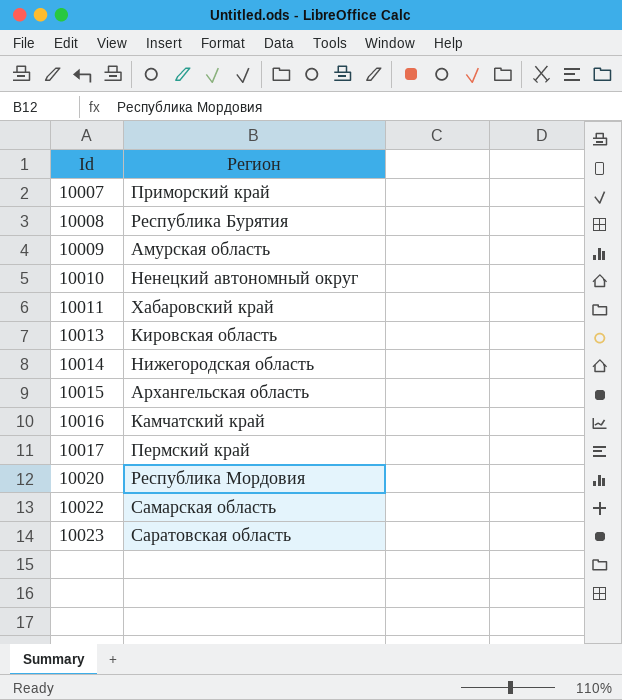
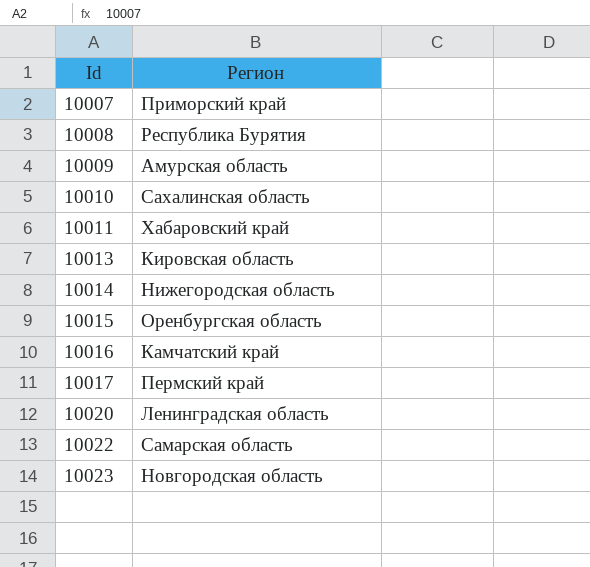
10010 | Регион: Ненецкий автономный округ -> Сахалинская область
10015 | Регион: Архангельская область -> Оренбургская область
10020 | Регион: Республика Мордовия -> Ленинградская область
10023 | Регион: Саратовская область -> Новгородская область

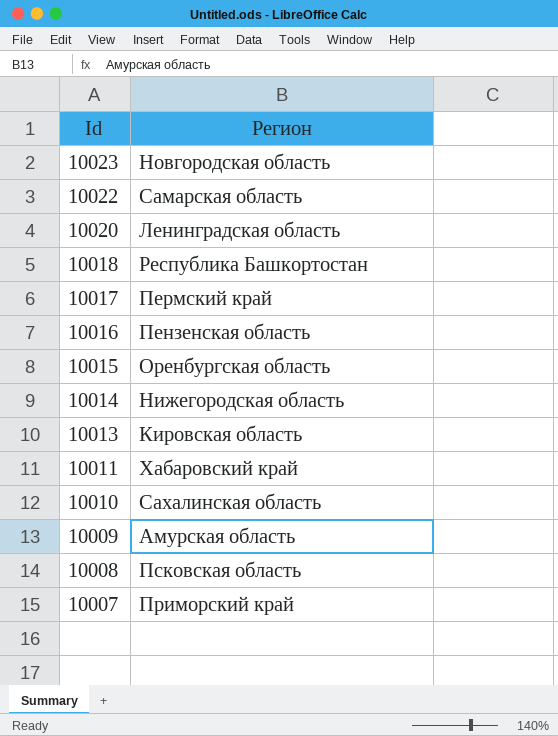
row order: Id ascending -> Id descending
row 10018: none -> Республика Башкортостан
10016 | Регион: Камчатский край -> Пензенская область
10008 | Регион: Республика Бурятия -> Псковская область

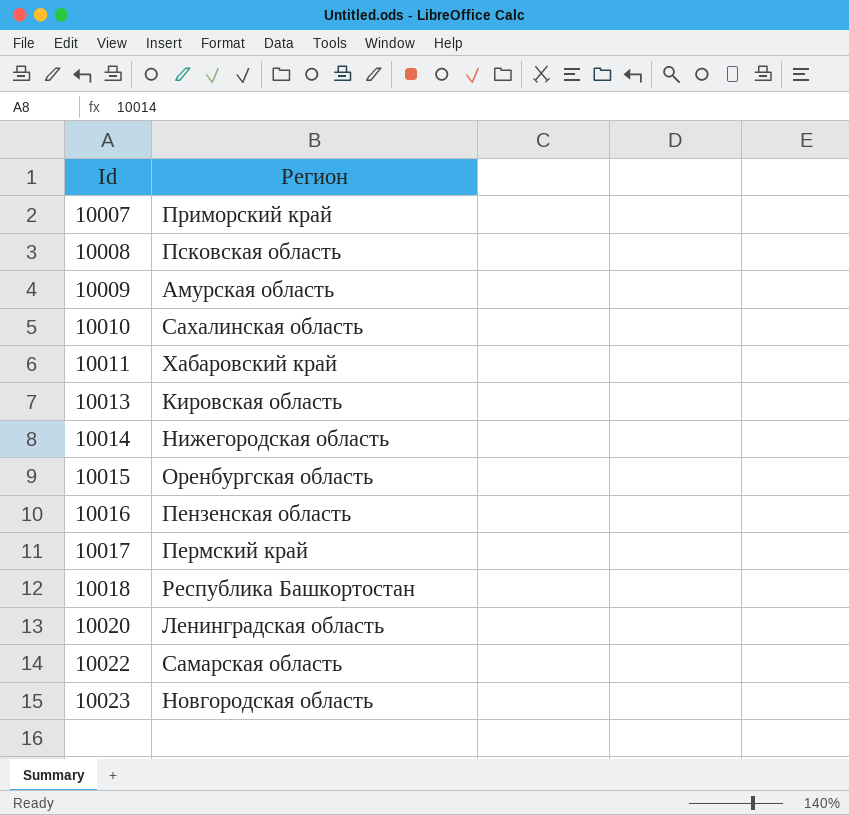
row order: Id descending -> Id ascending

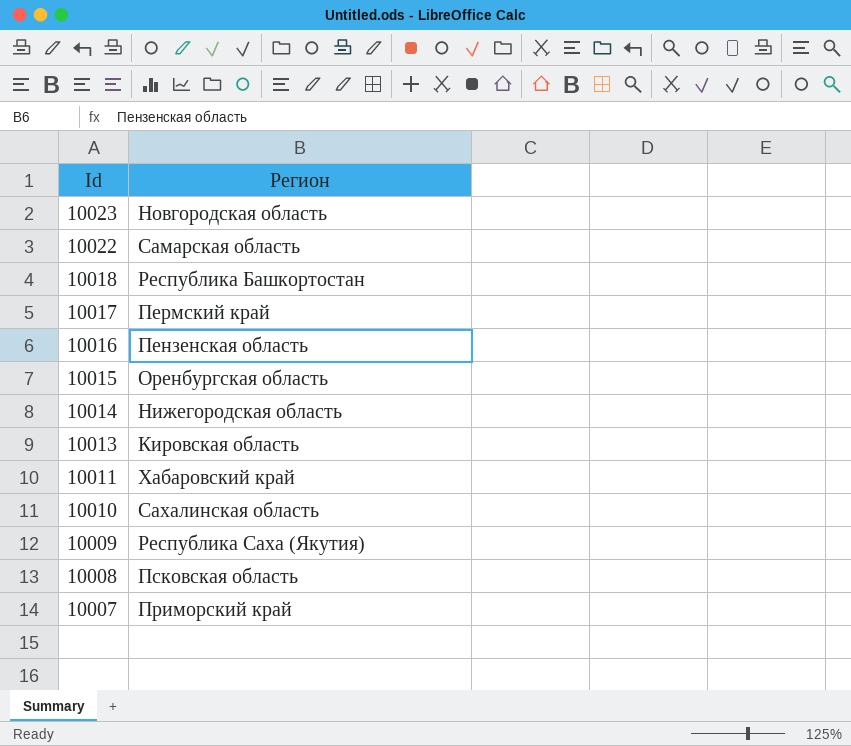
row order: Id ascending -> Id descending
row 10020: Ленинградская область -> none
10009 | Регион: Амурская область -> Республика Саха (Якутия)

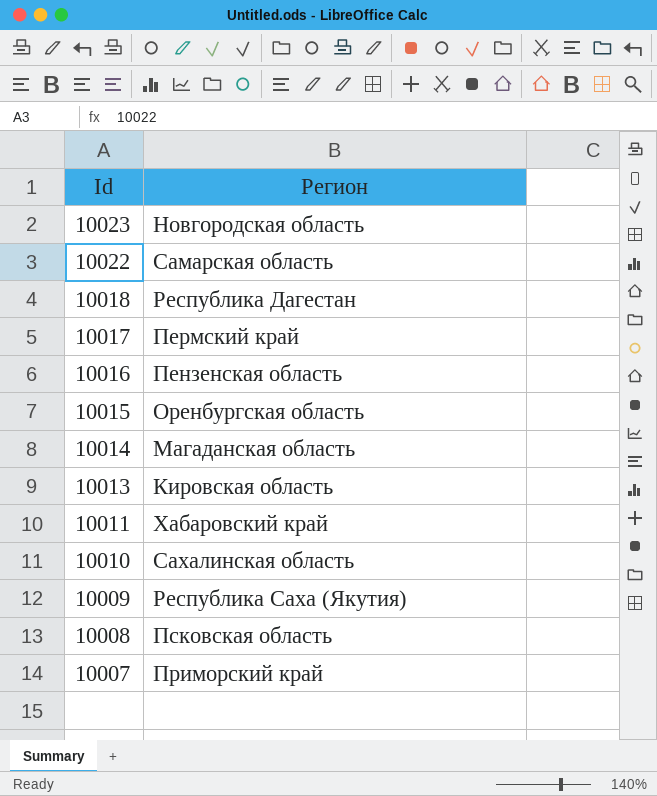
10018 | Регион: Республика Башкортостан -> Республика Дагестан
10014 | Регион: Нижегородская область -> Магаданская область

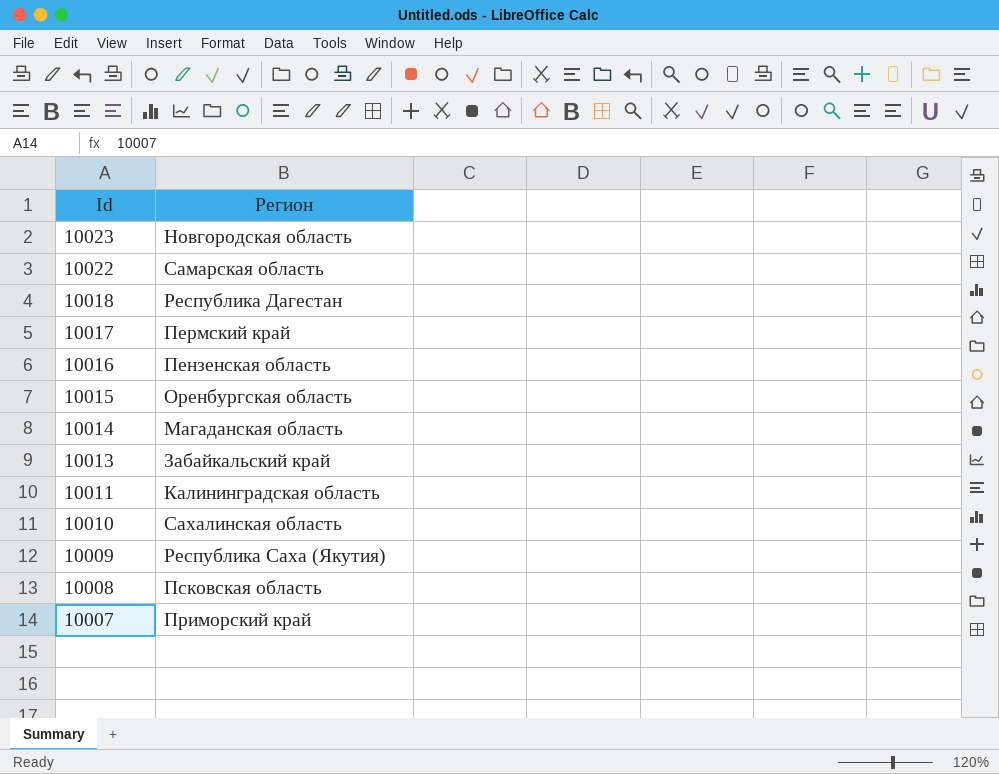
10013 | Регион: Кировская область -> Забайкальский край
10011 | Регион: Хабаровский край -> Калининградская область

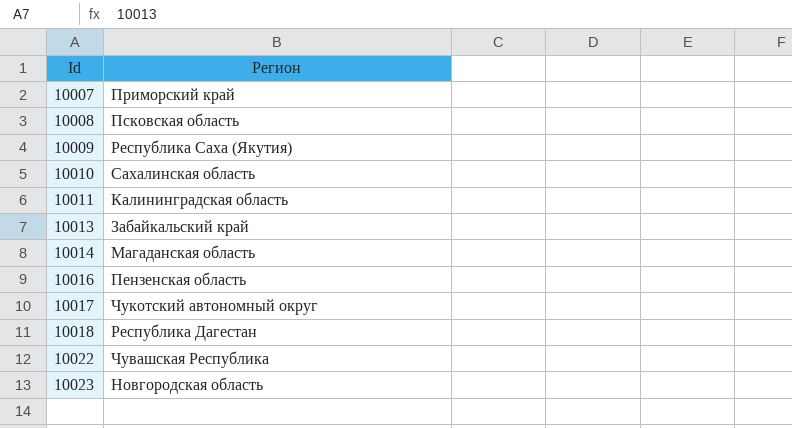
row order: Id descending -> Id ascending
row 10015: Оренбургская область -> none
10017 | Регион: Пермский край -> Чукотский автономный округ
10022 | Регион: Самарская область -> Чувашская Республика

